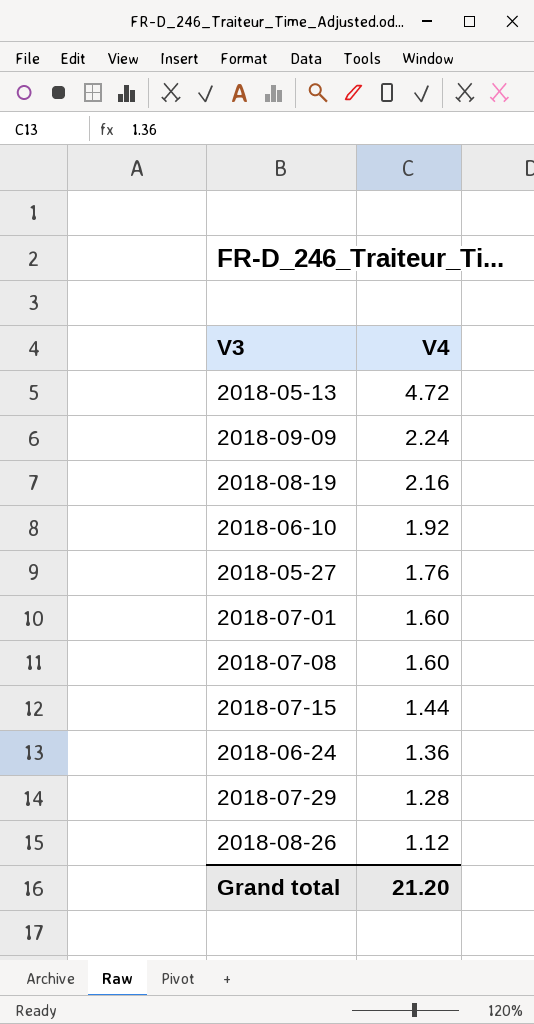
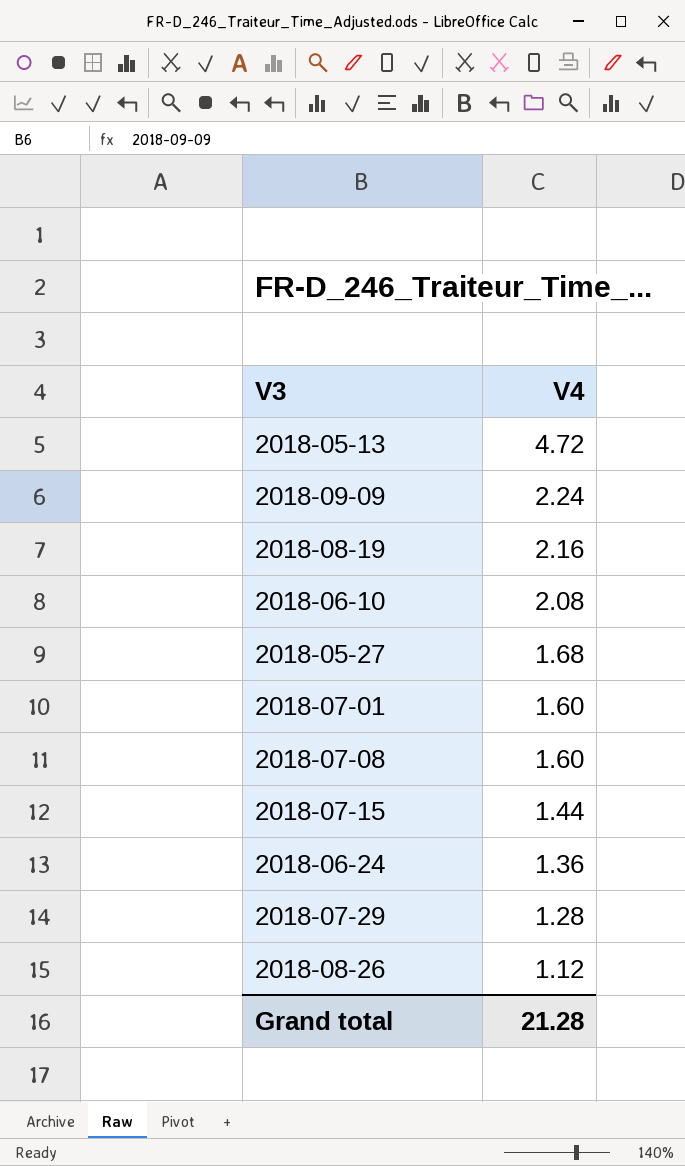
2018-06-10 | V4: 1.92 -> 2.08
2018-05-27 | V4: 1.76 -> 1.68
Grand total | V4: 21.20 -> 21.28

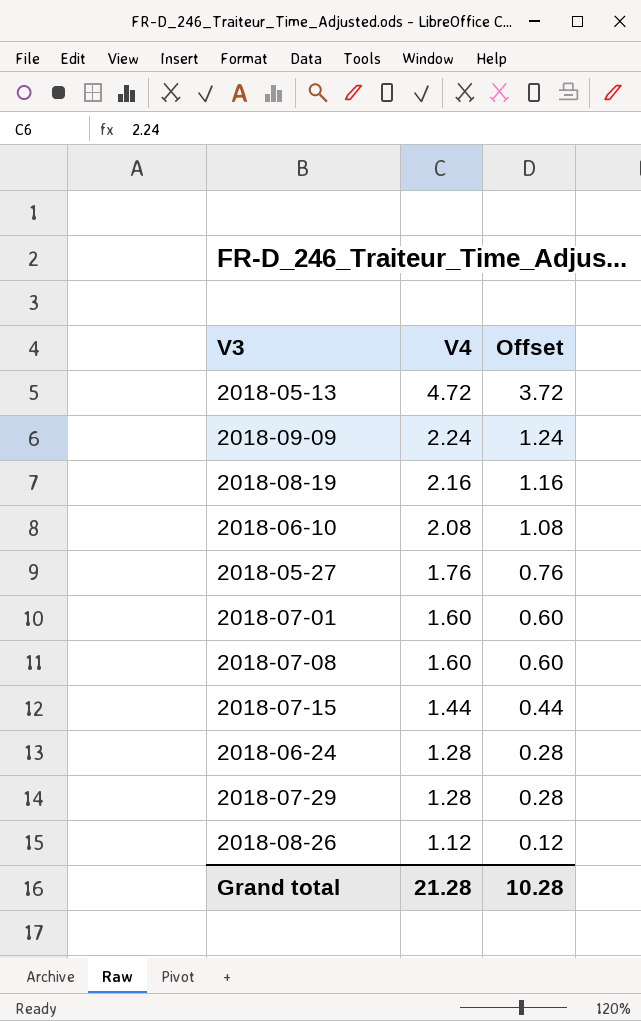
column Offset | formula: none -> [V4] - 1
2018-05-27 | V4: 1.68 -> 1.76
2018-06-24 | V4: 1.36 -> 1.28

